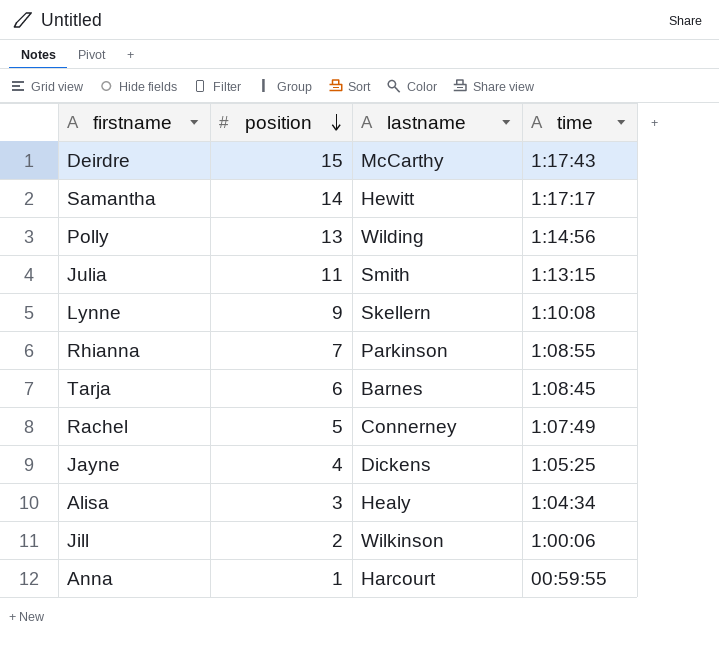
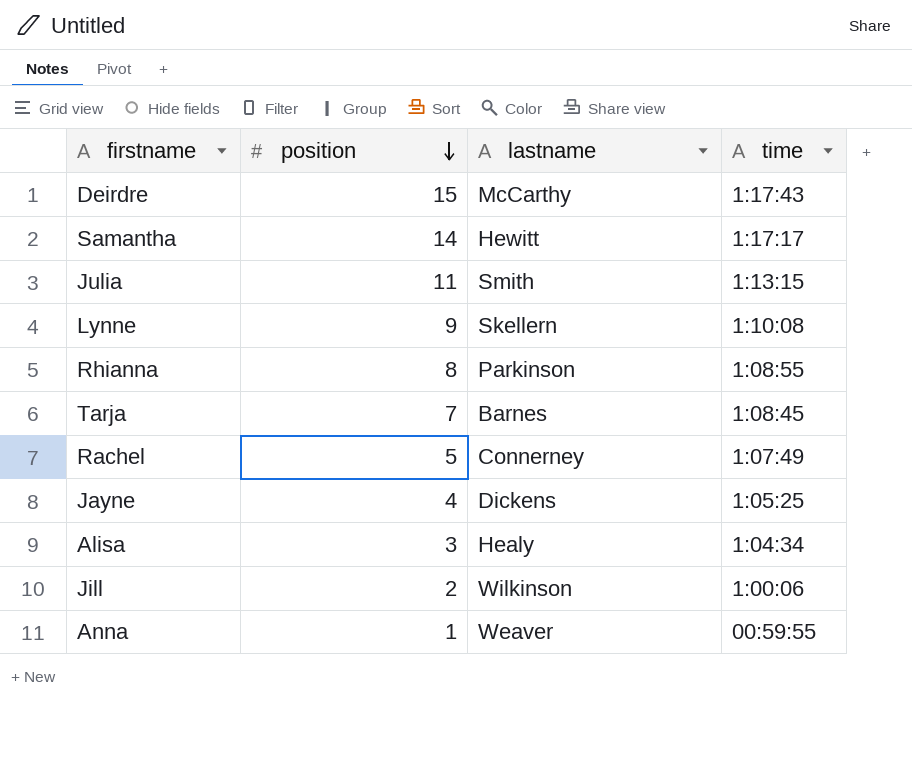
row Polly: 13 | Wilding | 1:14:56 -> none
Rhianna | position: 7 -> 8
Tarja | position: 6 -> 7
Anna | lastname: Harcourt -> Weaver

